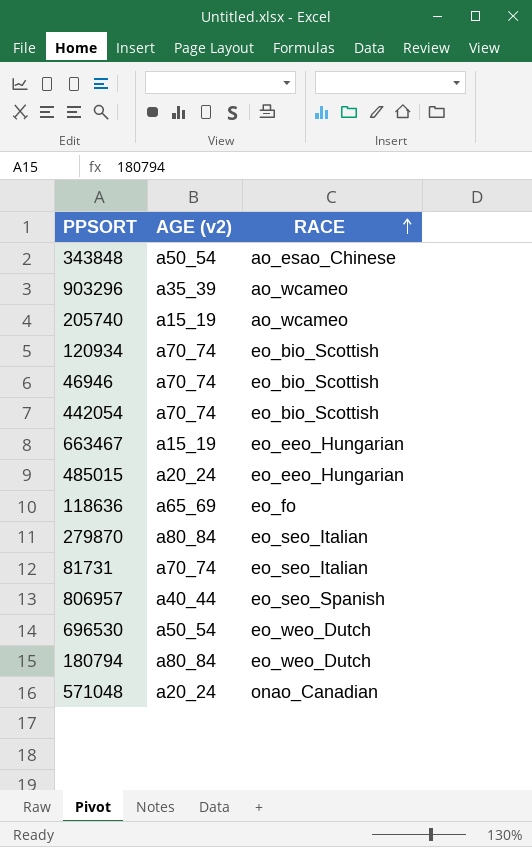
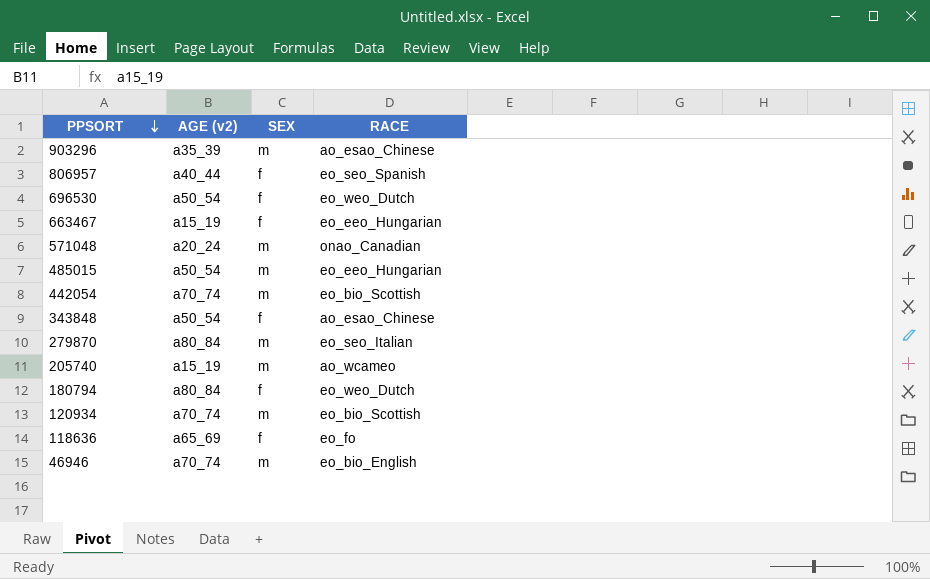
row order: RACE ascending -> PPSORT descending
column SEX | position: none -> 3
row 81731: a70_74 | eo_seo_Italian -> none
903296 | RACE: ao_wcameo -> ao_esao_Chinese
485015 | AGE (v2): a20_24 -> a50_54
46946 | RACE: eo_bio_Scottish -> eo_bio_English

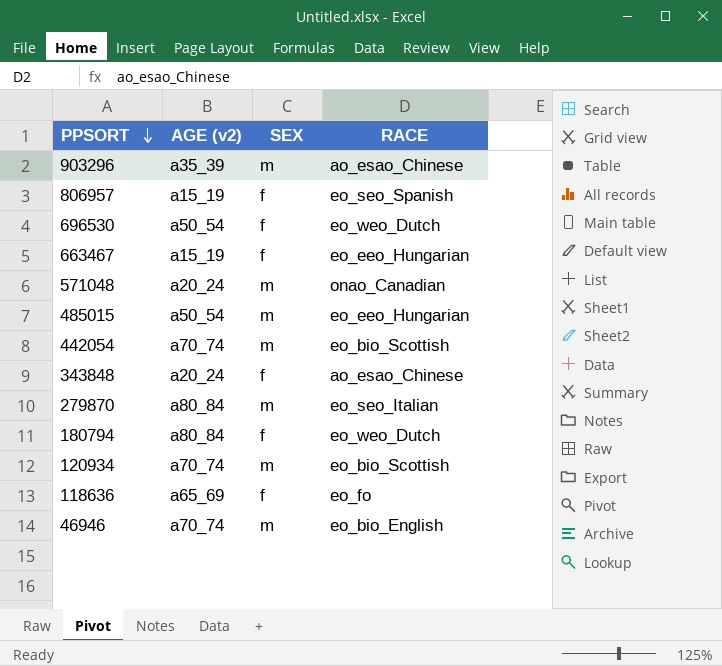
row 205740: a15_19 | m | ao_wcameo -> none
806957 | AGE (v2): a40_44 -> a15_19
343848 | AGE (v2): a50_54 -> a20_24

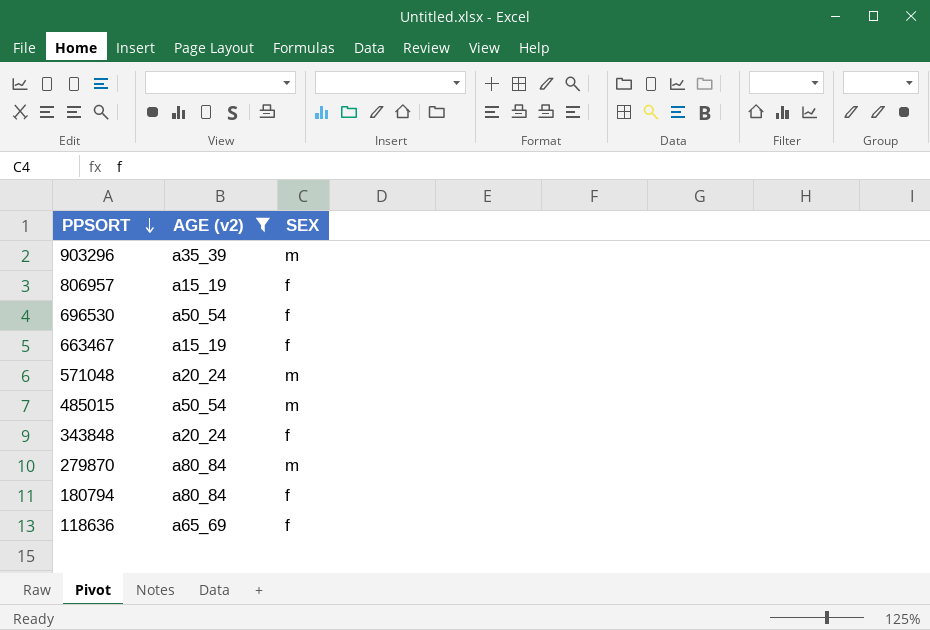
filter: none -> AGE (v2) != a70_74
column RACE | position: 4 -> none

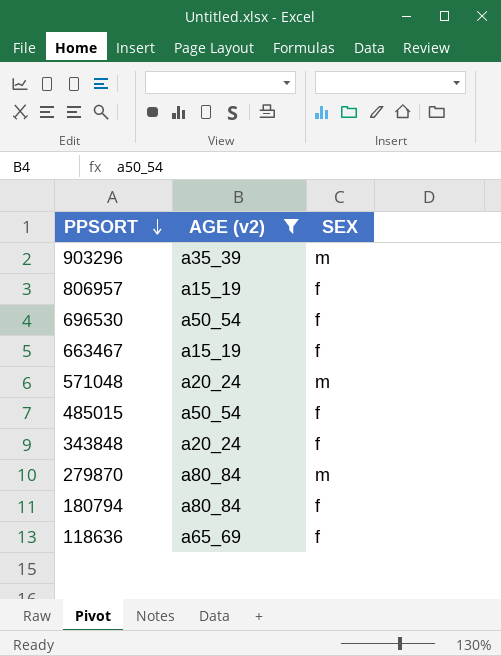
485015 | SEX: m -> f

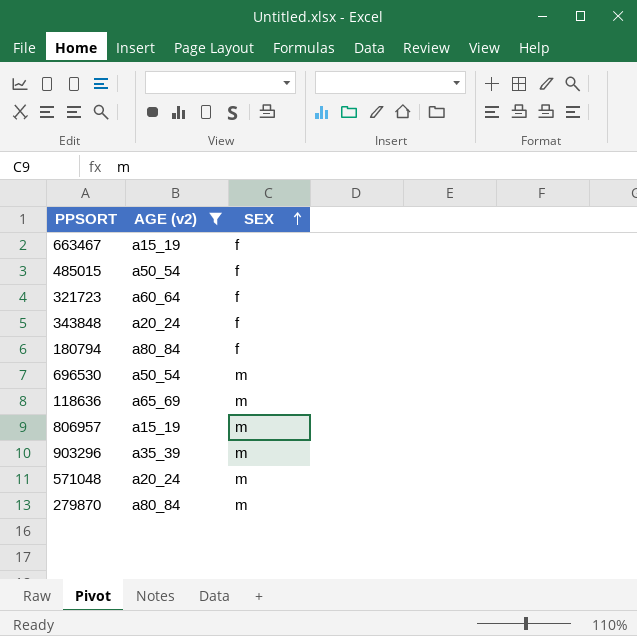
row order: PPSORT descending -> SEX ascending
row 321723: none -> a60_64 | f
696530 | SEX: f -> m
118636 | SEX: f -> m
806957 | SEX: f -> m

